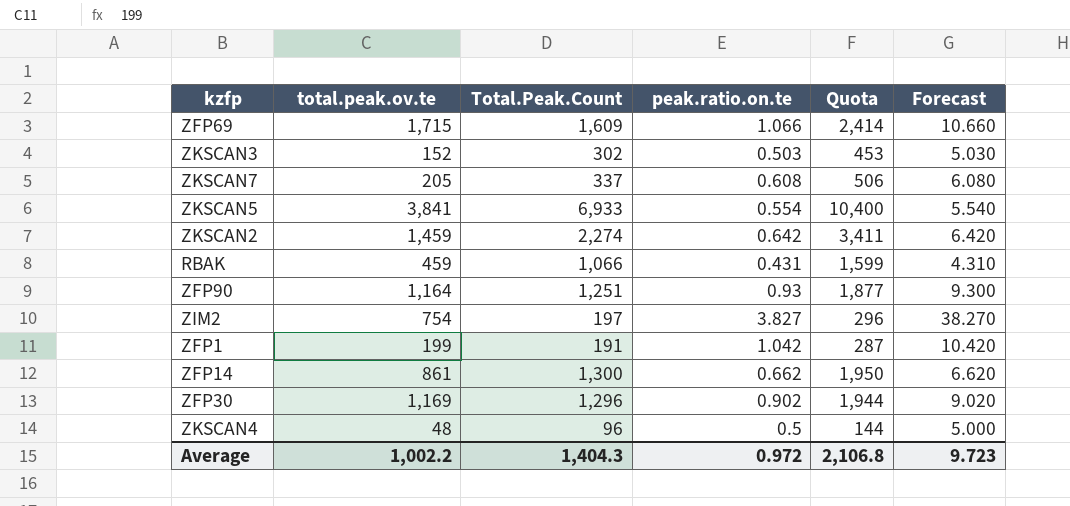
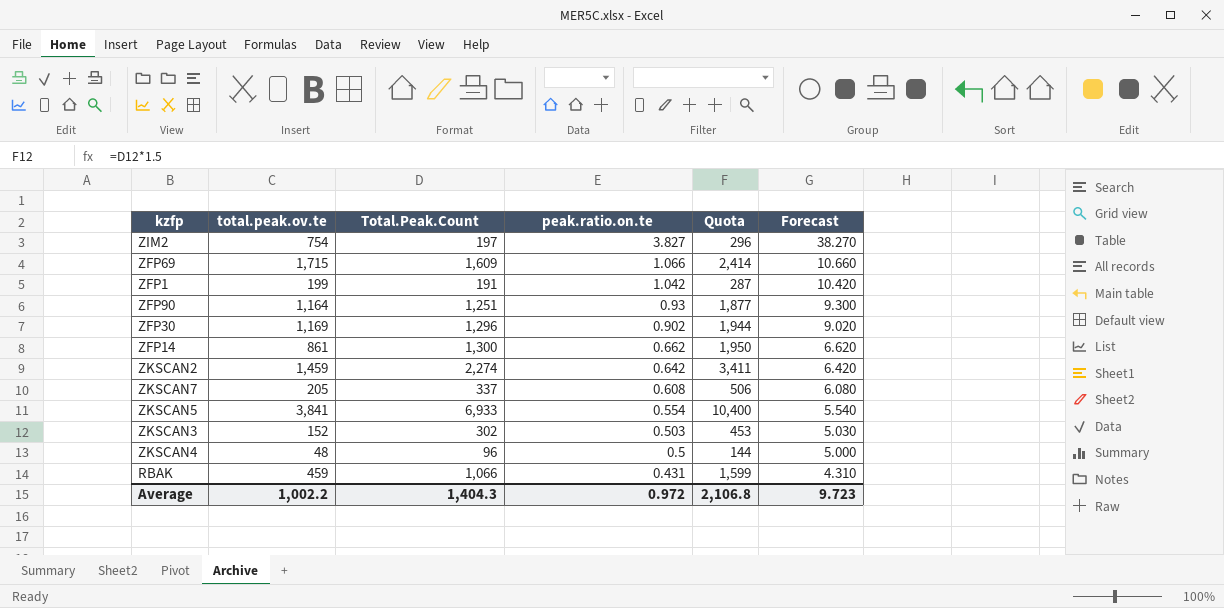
row order: none -> peak.ratio.on.te descending

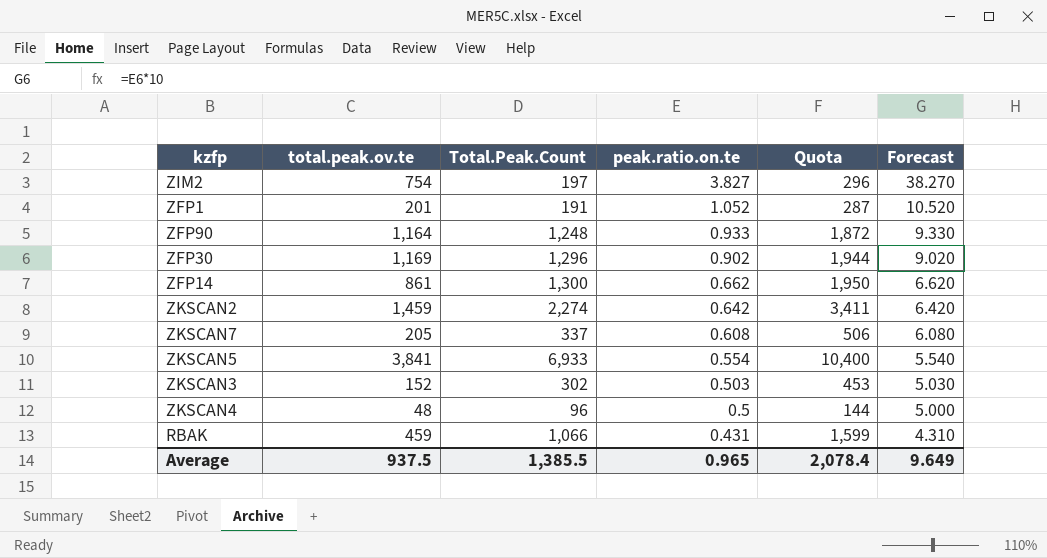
row ZFP69: 1,715 | 1,609 | 1.066 | 2,414 | 10.660 -> none
ZFP1 | total.peak.ov.te: 199 -> 201
ZFP1 | peak.ratio.on.te: 1.042 -> 1.052
ZFP1 | Forecast: 10.420 -> 10.520
ZFP90 | Total.Peak.Count: 1,251 -> 1,248
ZFP90 | peak.ratio.on.te: 0.93 -> 0.933
ZFP90 | Quota: 1,877 -> 1,872
ZFP90 | Forecast: 9.300 -> 9.330
Average | total.peak.ov.te: 1,002.2 -> 937.5
Average | Total.Peak.Count: 1,404.3 -> 1,385.5
Average | peak.ratio.on.te: 0.972 -> 0.965
Average | Quota: 2,106.8 -> 2,078.4
Average | Forecast: 9.723 -> 9.649

